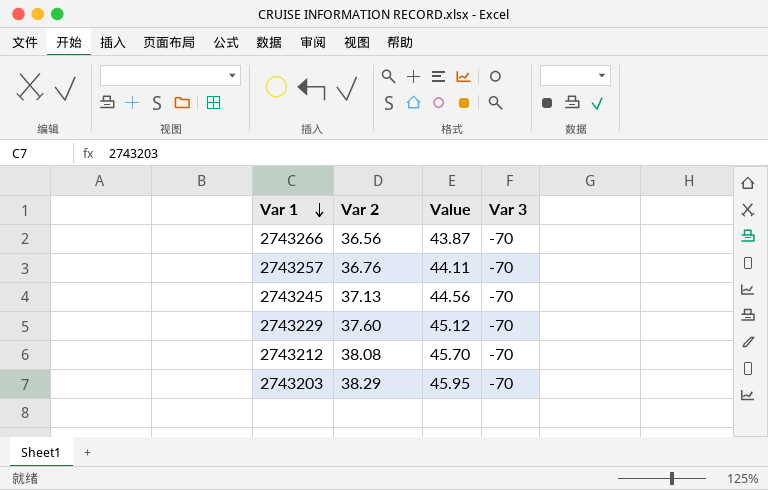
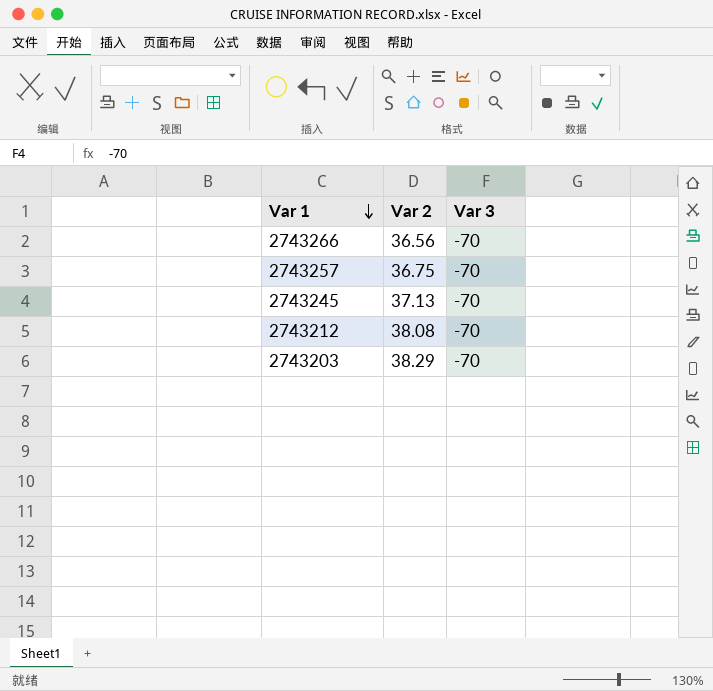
column Value | formula: [Var 2] * 1.2 -> none
row 2743229: 37.60 | 45.12 | -70 -> none
2743257 | Var 2: 36.76 -> 36.75

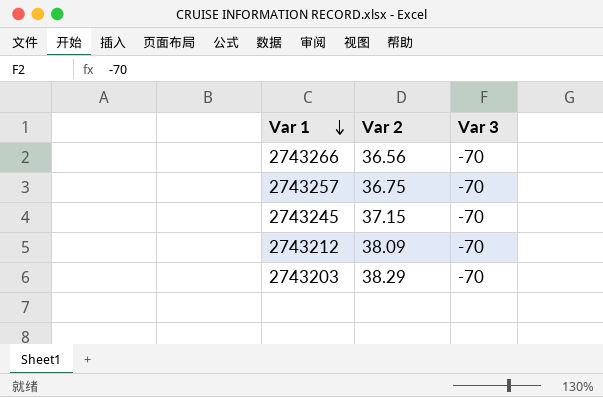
2743245 | Var 2: 37.13 -> 37.15
2743212 | Var 2: 38.08 -> 38.09

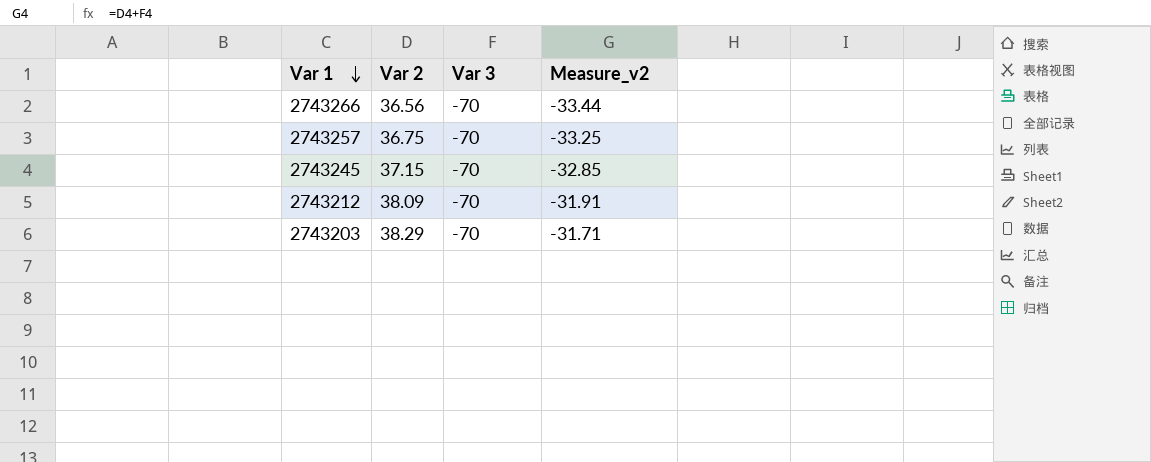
column Measure_v2 | formula: none -> [Var 2] + [Var 3]

